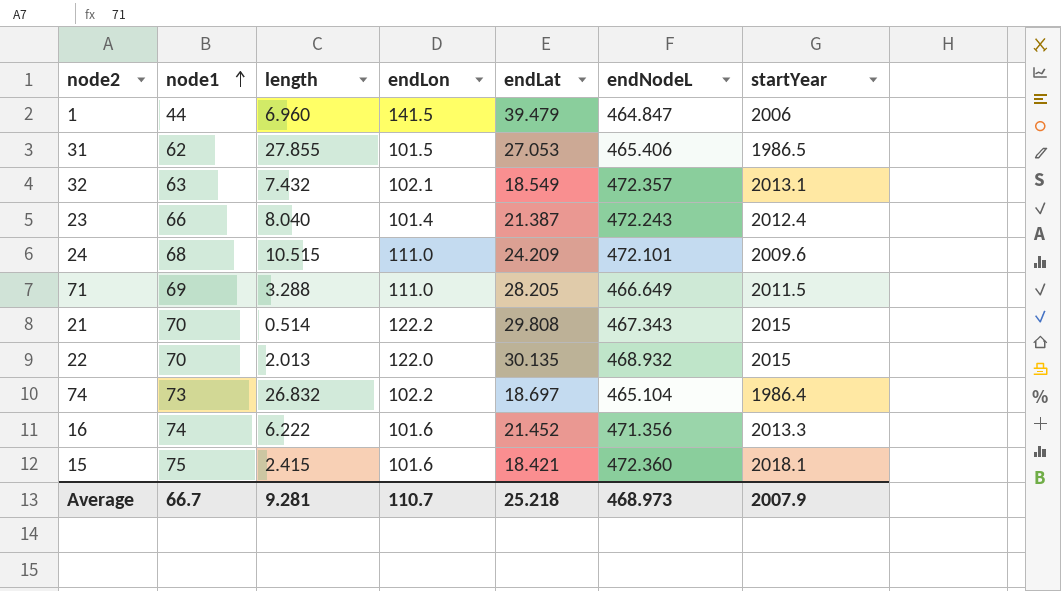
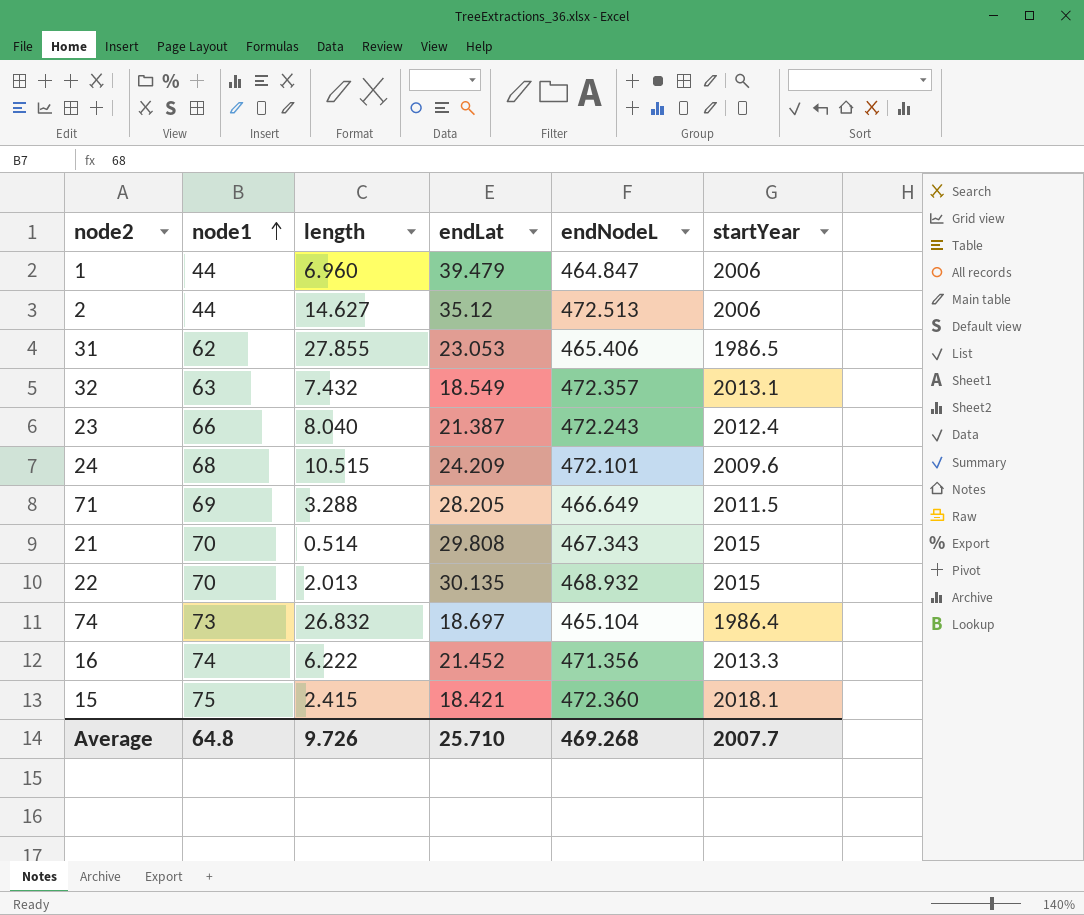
column endLon | position: 4 -> none
row 2: none -> 44 | 14.627 | 35.12 | 472.513 | 2006
31 | endLat: 27.053 -> 23.053
Average | node1: 66.7 -> 64.8
Average | length: 9.281 -> 9.726
Average | endLat: 25.218 -> 25.710
Average | endNodeL: 468.973 -> 469.268
Average | startYear: 2007.9 -> 2007.7

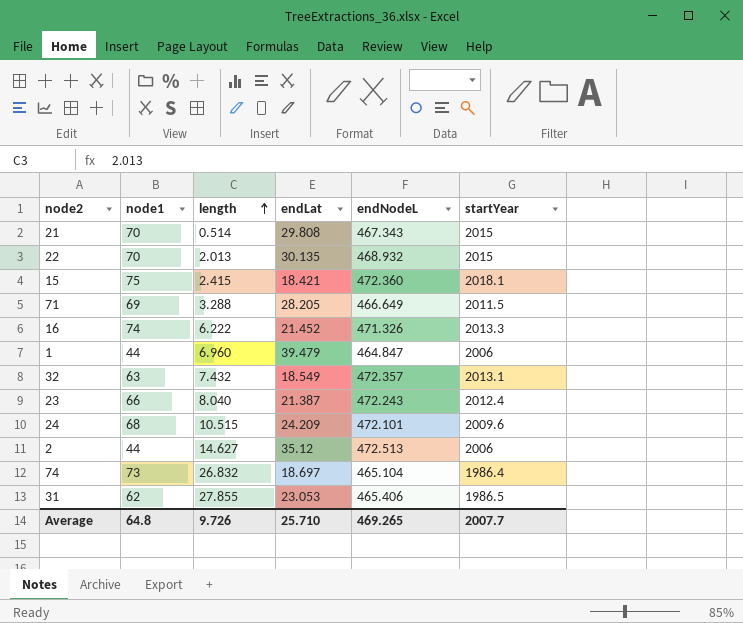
row order: node1 ascending -> length ascending
16 | endNodeL: 471.356 -> 471.326
Average | endNodeL: 469.268 -> 469.265

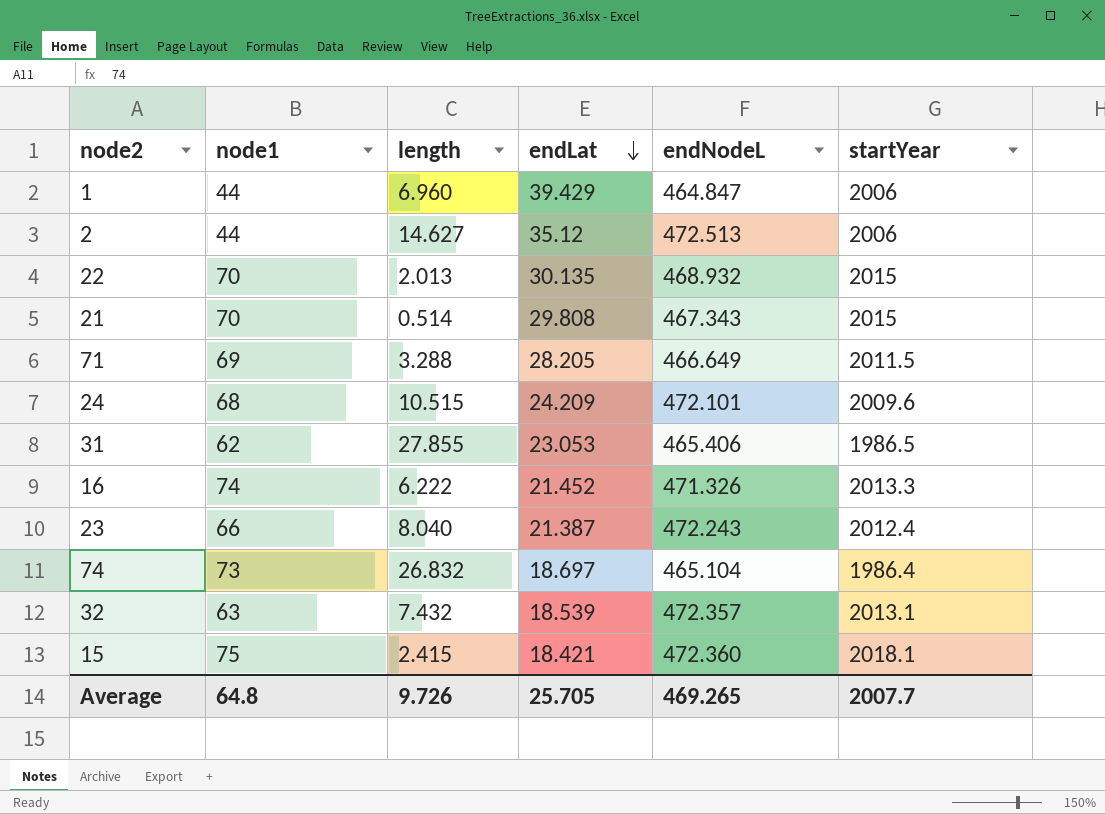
row order: length ascending -> endLat descending
1 | endLat: 39.479 -> 39.429
32 | endLat: 18.549 -> 18.539
Average | endLat: 25.710 -> 25.705

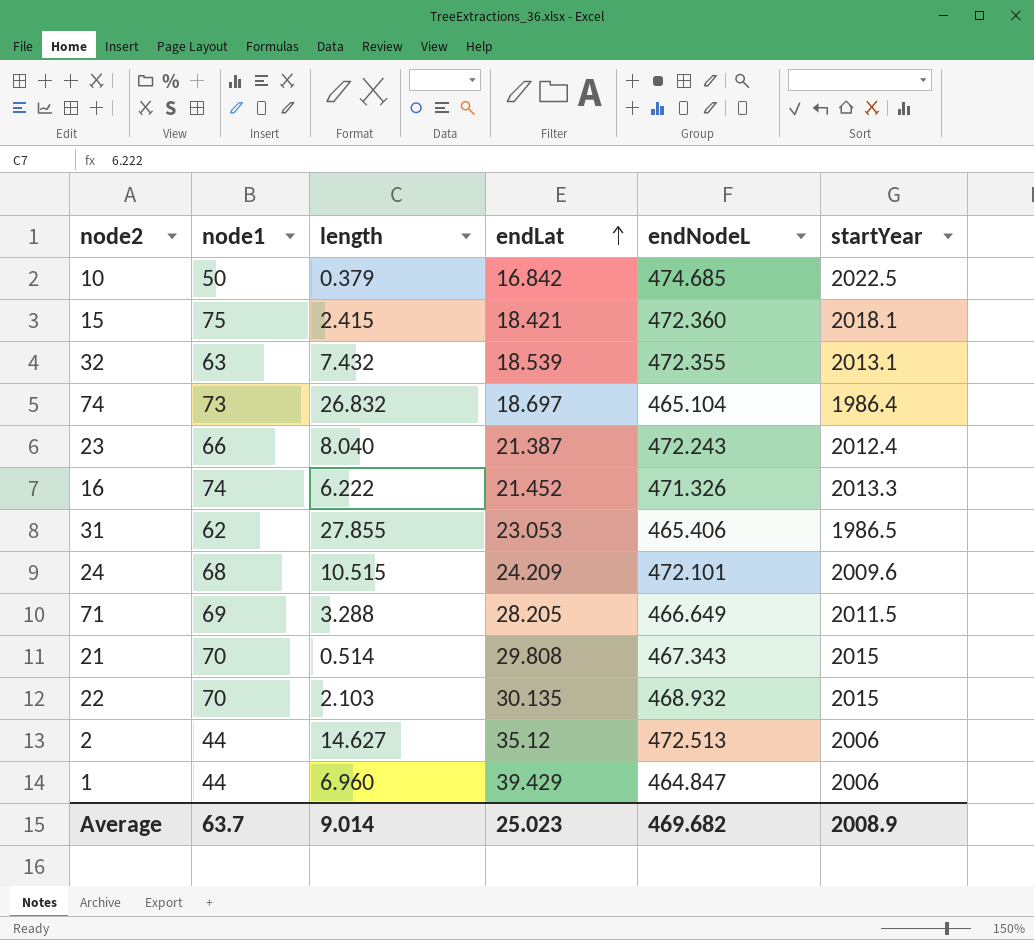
row order: endLat descending -> endLat ascending
row 10: none -> 50 | 0.379 | 16.842 | 474.685 | 2022.5
32 | endNodeL: 472.357 -> 472.355
22 | length: 2.013 -> 2.103
Average | node1: 64.8 -> 63.7
Average | length: 9.726 -> 9.014
Average | endLat: 25.705 -> 25.023
Average | endNodeL: 469.265 -> 469.682
Average | startYear: 2007.7 -> 2008.9

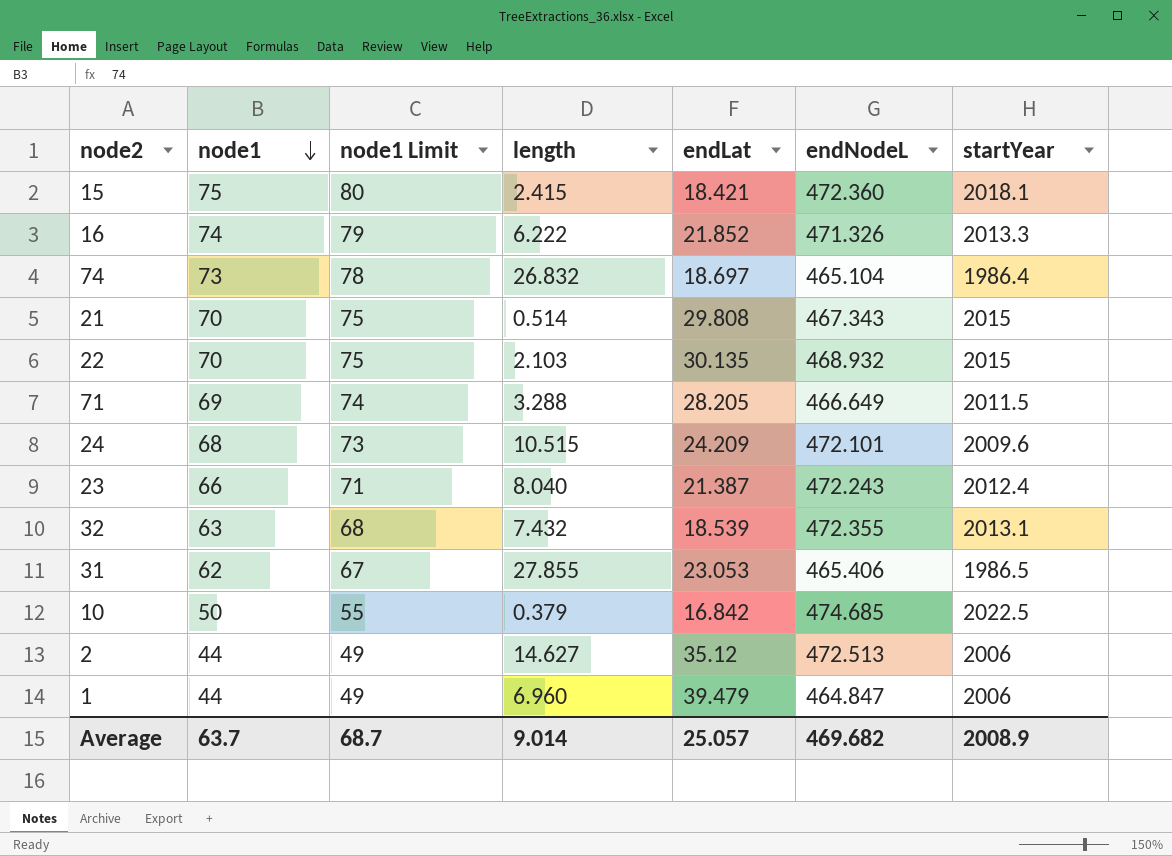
row order: endLat ascending -> node1 descending
column node1 Limit | formula: none -> [node1] + 5
16 | endLat: 21.452 -> 21.852
1 | endLat: 39.429 -> 39.479
Average | endLat: 25.023 -> 25.057

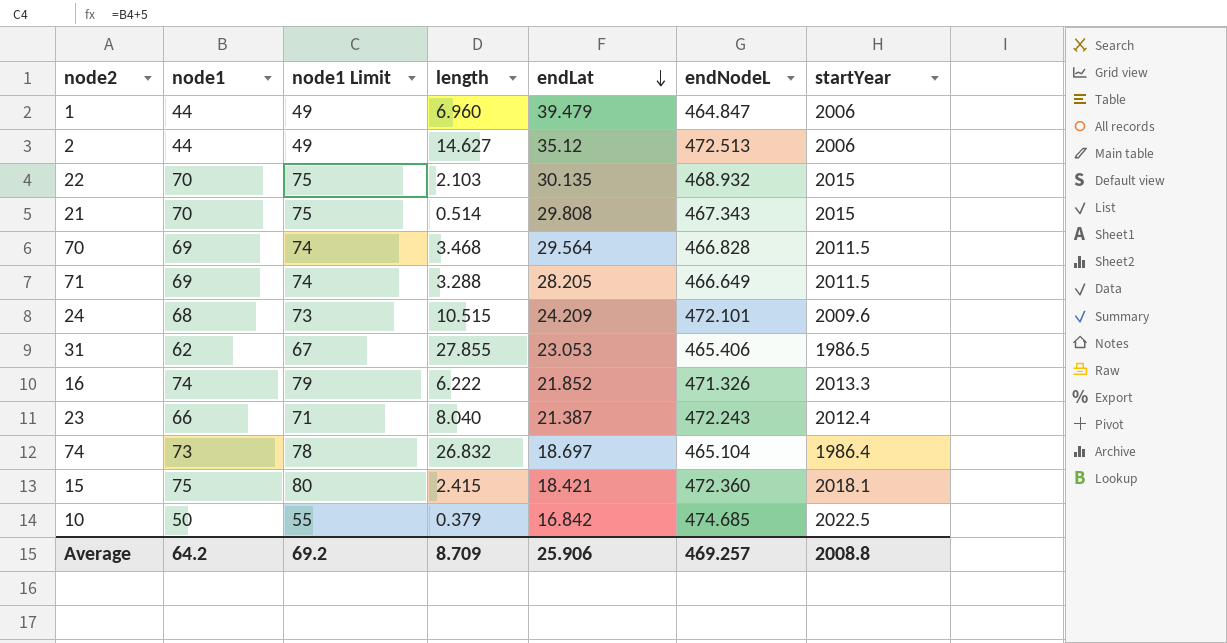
row order: node1 descending -> endLat descending
row 32: 63 | 68 | 7.432 | 18.539 | 472.355 | 2013.1 -> none
row 70: none -> 69 | 74 | 3.468 | 29.564 | 466.828 | 2011.5
Average | node1: 63.7 -> 64.2
Average | node1 Limit: 68.7 -> 69.2
Average | length: 9.014 -> 8.709
Average | endLat: 25.057 -> 25.906
Average | endNodeL: 469.682 -> 469.257
Average | startYear: 2008.9 -> 2008.8

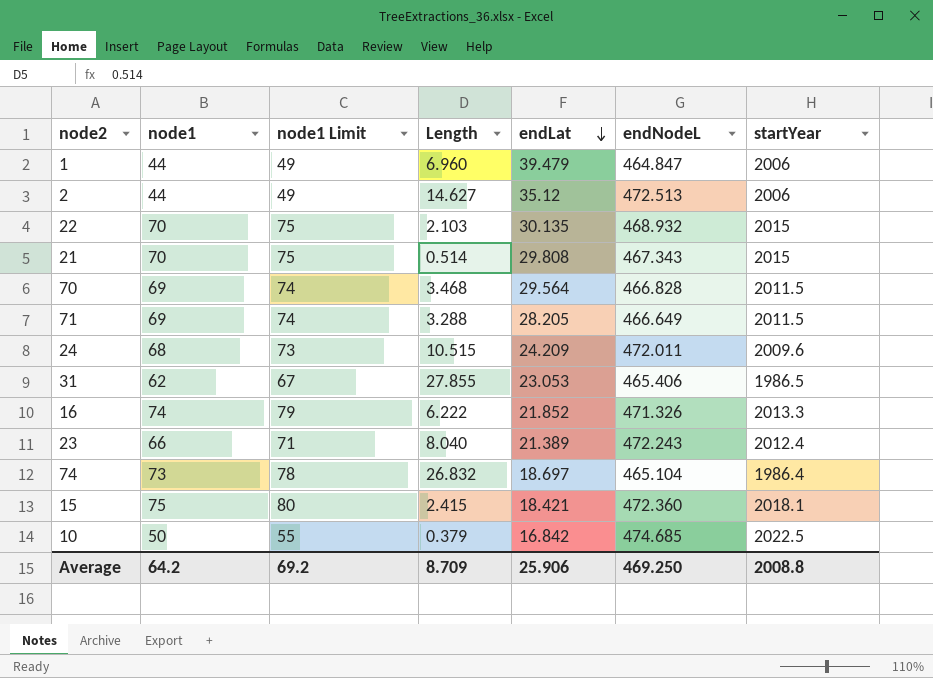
column name: length -> Length
24 | endNodeL: 472.101 -> 472.011
23 | endLat: 21.387 -> 21.389
Average | endNodeL: 469.257 -> 469.250

